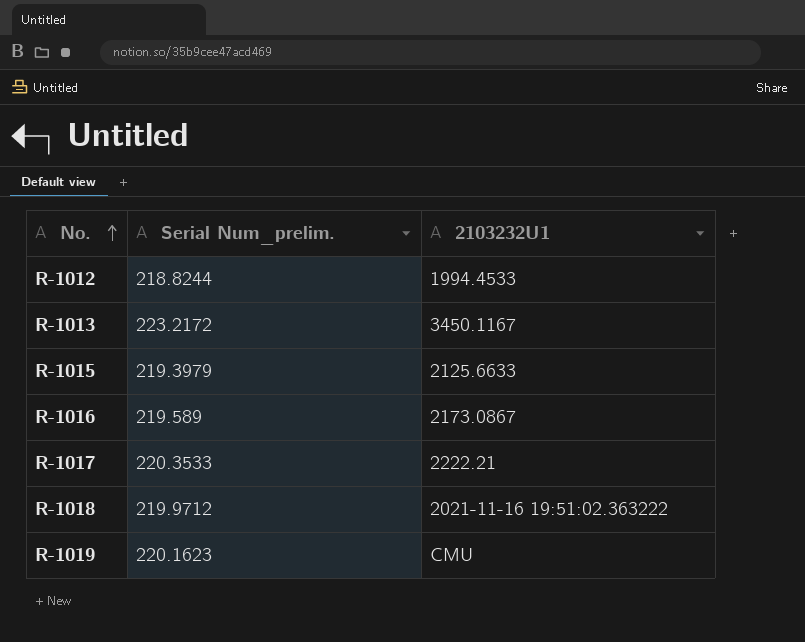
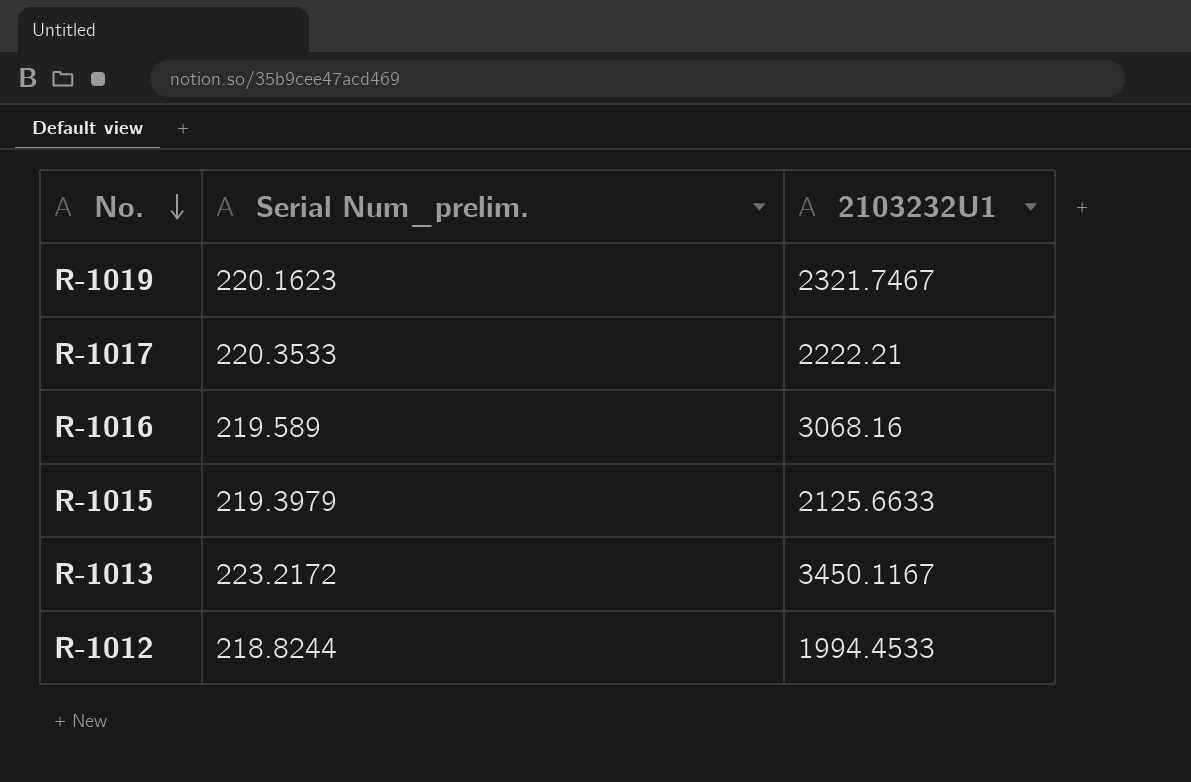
row order: No. ascending -> No. descending
row R-1018: 219.9712 | 2021-11-16 19:51:02.363222 -> none
R-1019 | 2103232U1: CMU -> 2321.7467
R-1016 | 2103232U1: 2173.0867 -> 3068.16

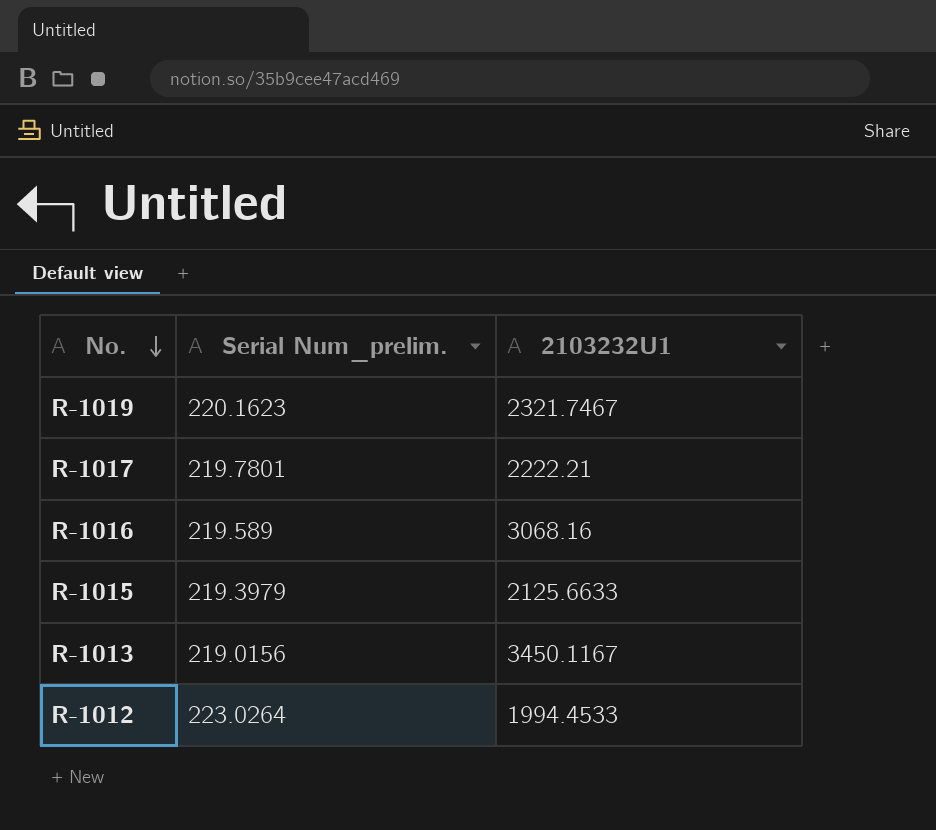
R-1017 | Serial Num_prelim.: 220.3533 -> 219.7801
R-1013 | Serial Num_prelim.: 223.2172 -> 219.0156
R-1012 | Serial Num_prelim.: 218.8244 -> 223.0264

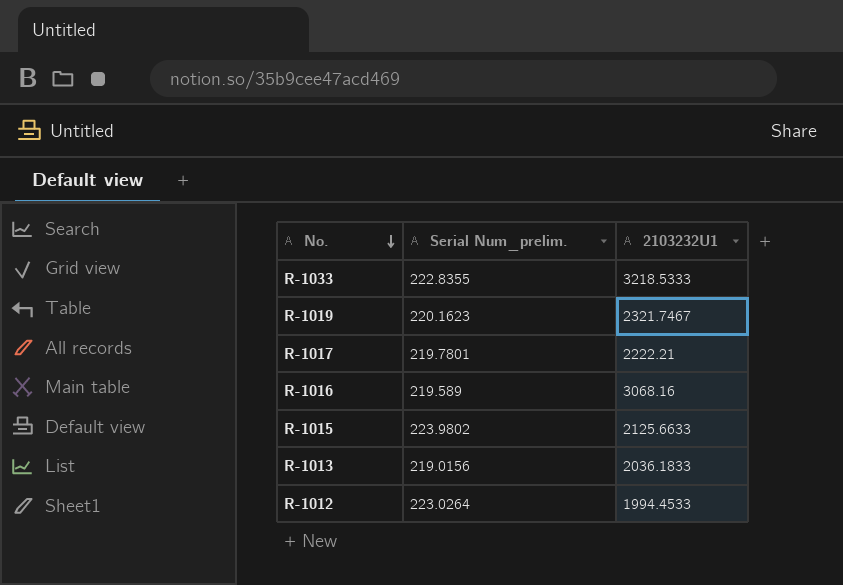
row R-1033: none -> 222.8355 | 3218.5333
R-1015 | Serial Num_prelim.: 219.3979 -> 223.9802
R-1013 | 2103232U1: 3450.1167 -> 2036.1833

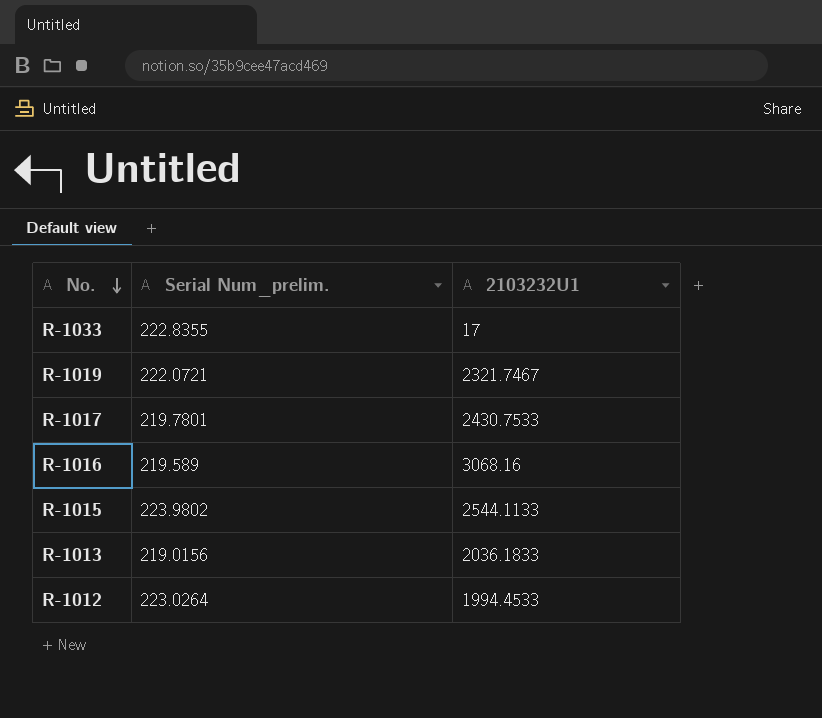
R-1033 | 2103232U1: 3218.5333 -> 17
R-1019 | Serial Num_prelim.: 220.1623 -> 222.0721
R-1017 | 2103232U1: 2222.21 -> 2430.7533
R-1015 | 2103232U1: 2125.6633 -> 2544.1133

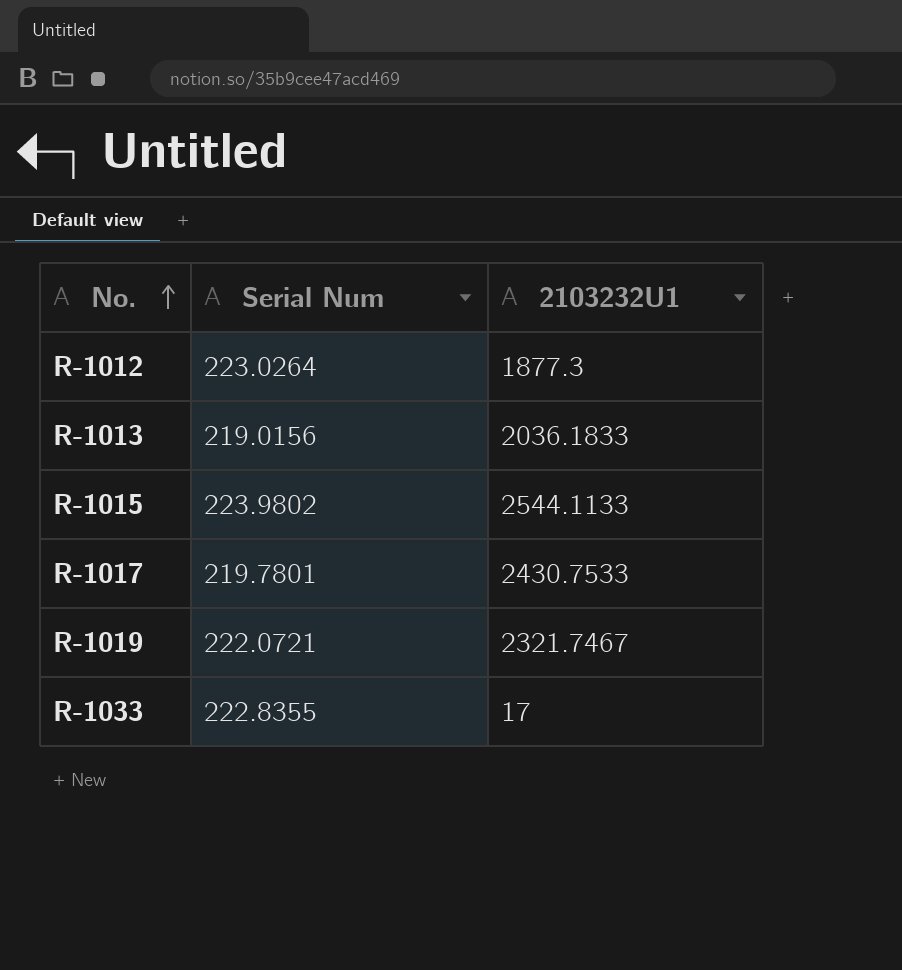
row order: No. descending -> No. ascending
column name: Serial Num_prelim. -> Serial Num
row R-1016: 219.589 | 3068.16 -> none
R-1012 | 2103232U1: 1994.4533 -> 1877.3

